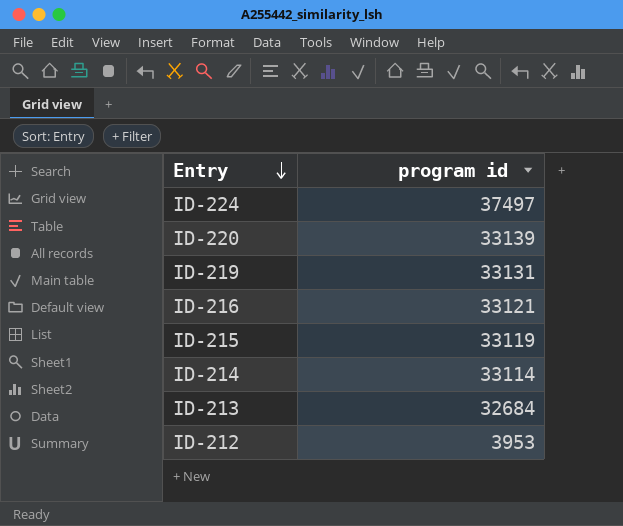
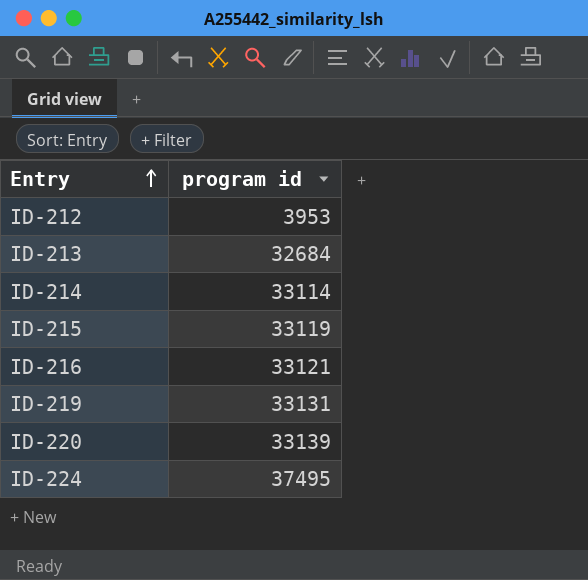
row order: Entry descending -> Entry ascending
ID-224 | program id: 37497 -> 37495

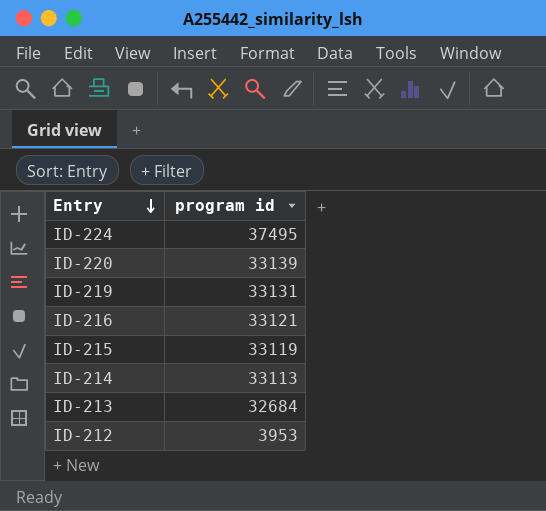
row order: Entry ascending -> Entry descending
ID-214 | program id: 33114 -> 33113

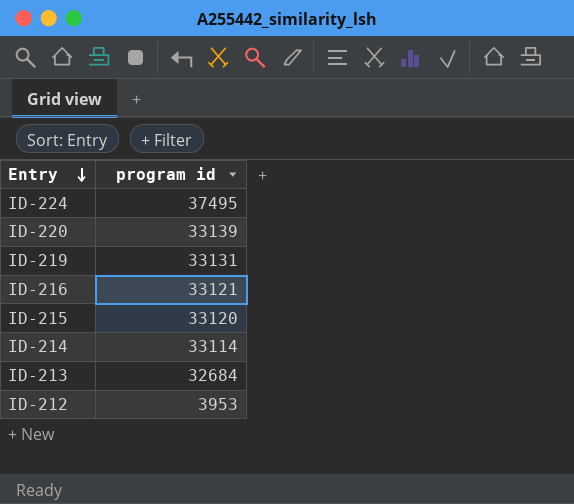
ID-215 | program id: 33119 -> 33120
ID-214 | program id: 33113 -> 33114

